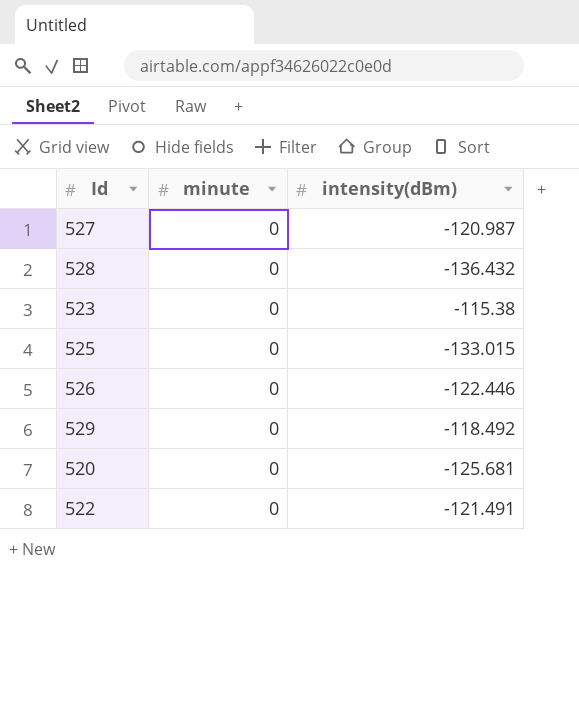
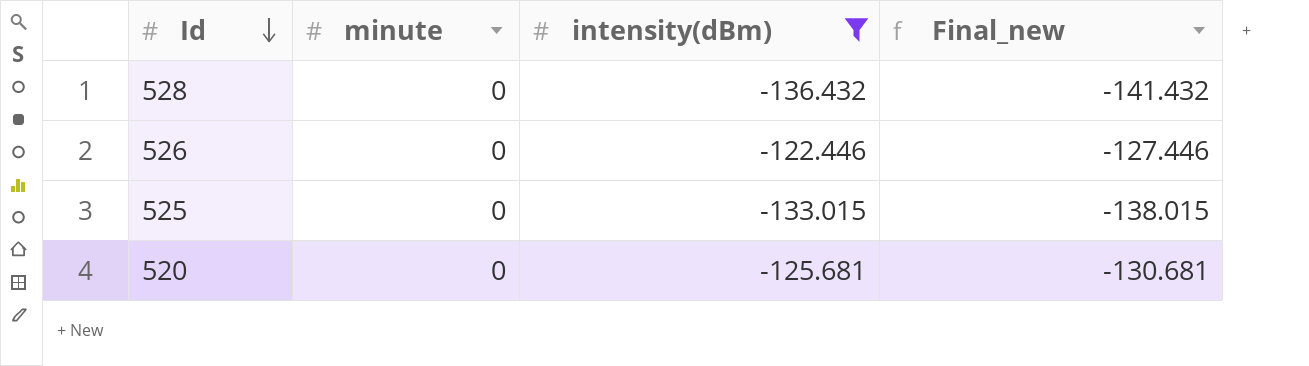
filter: none -> intensity(dBm) <= -122.446
row order: none -> Id descending
column Final_new | formula: none -> [intensity(dBm)] - 5

